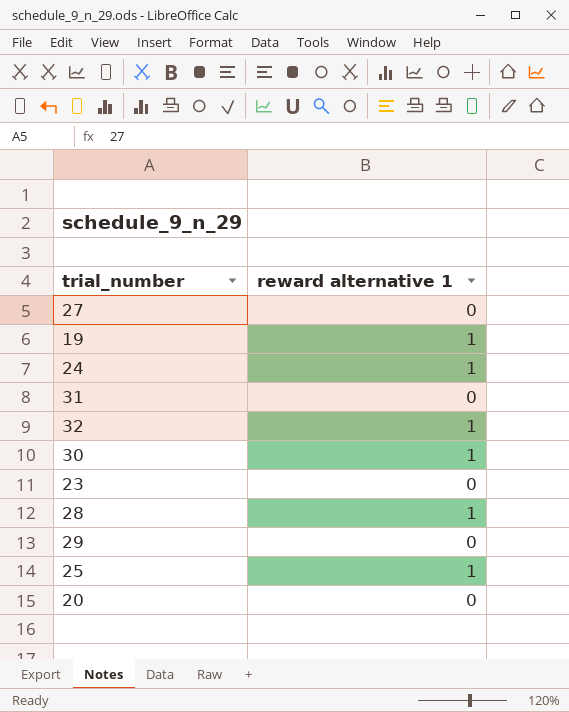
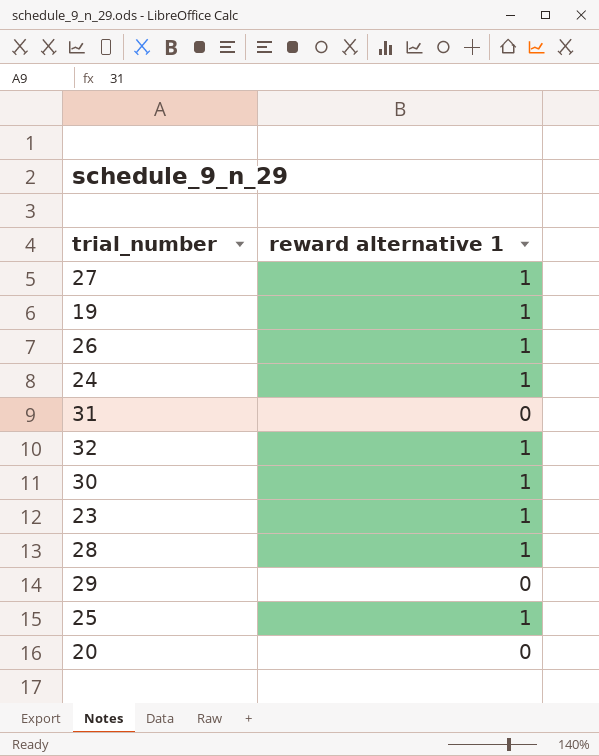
27 | reward alternative 1: 0 -> 1
row 26: none -> 1
23 | reward alternative 1: 0 -> 1

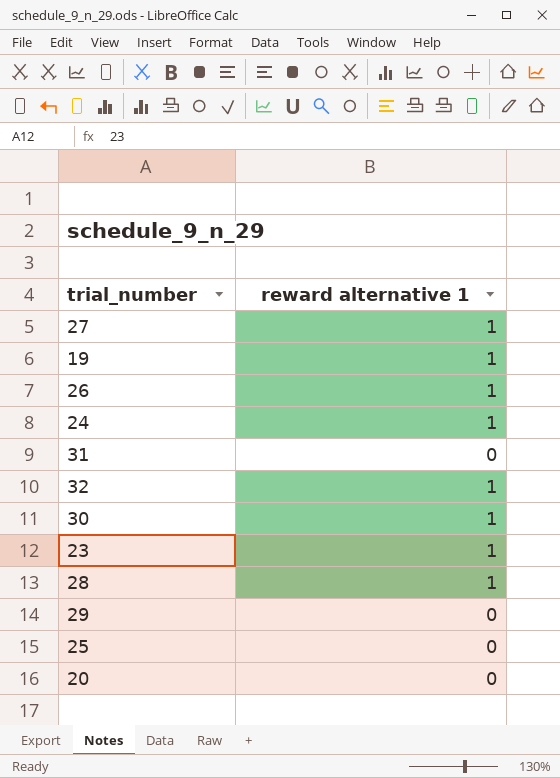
25 | reward alternative 1: 1 -> 0

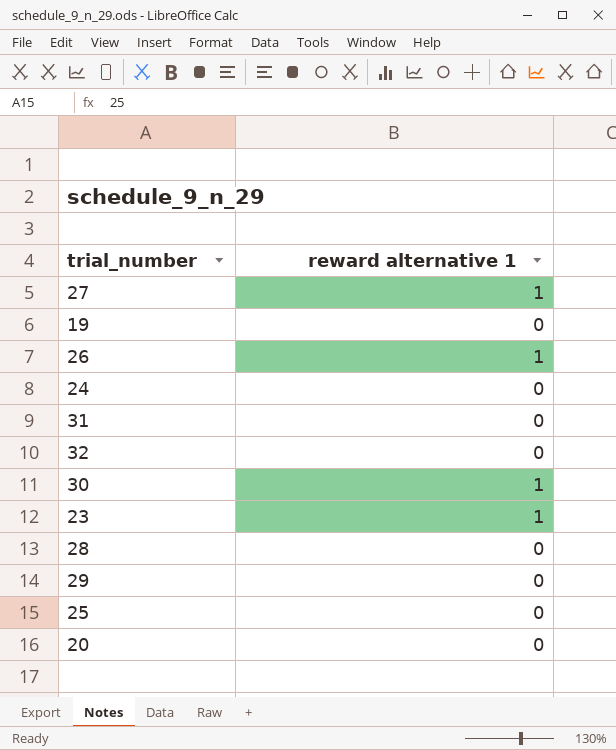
19 | reward alternative 1: 1 -> 0
24 | reward alternative 1: 1 -> 0
32 | reward alternative 1: 1 -> 0
28 | reward alternative 1: 1 -> 0

